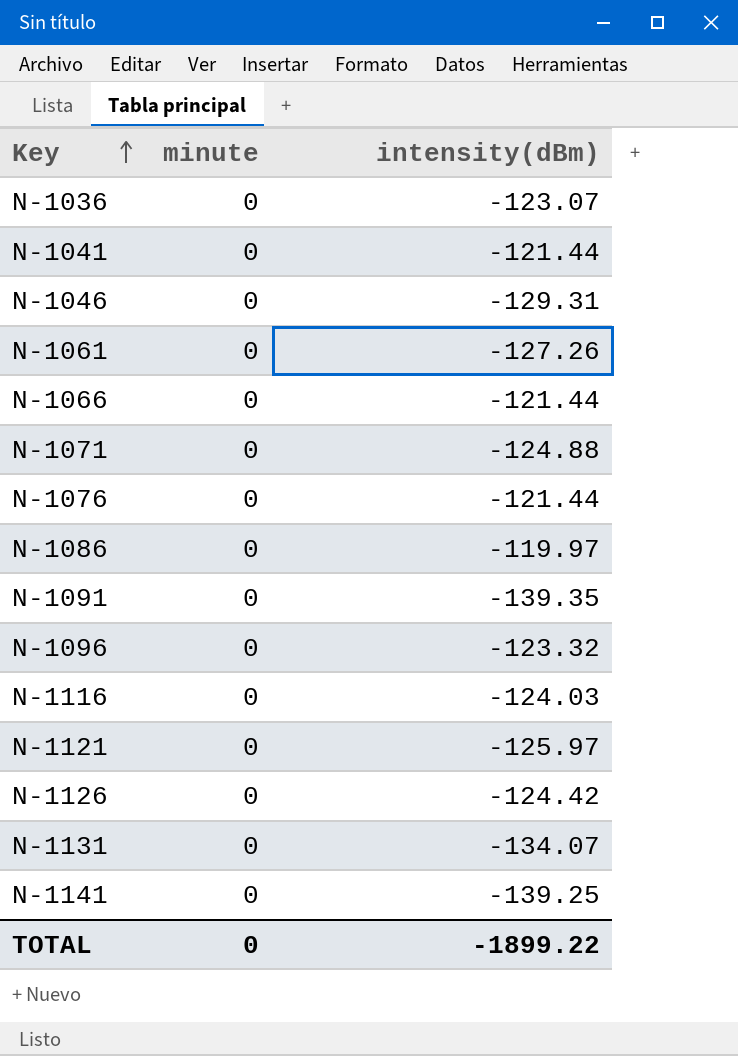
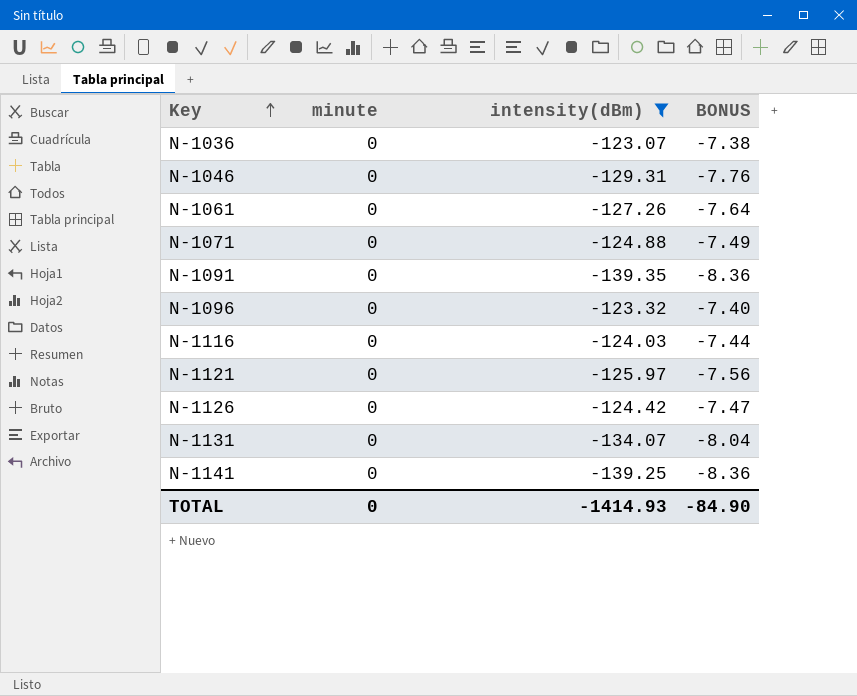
filter: none -> intensity(dBm) <= -123.07
column BONUS | formula: none -> [intensity(dBm)] * 0.06
TOTAL | intensity(dBm): -1899.22 -> -1414.93

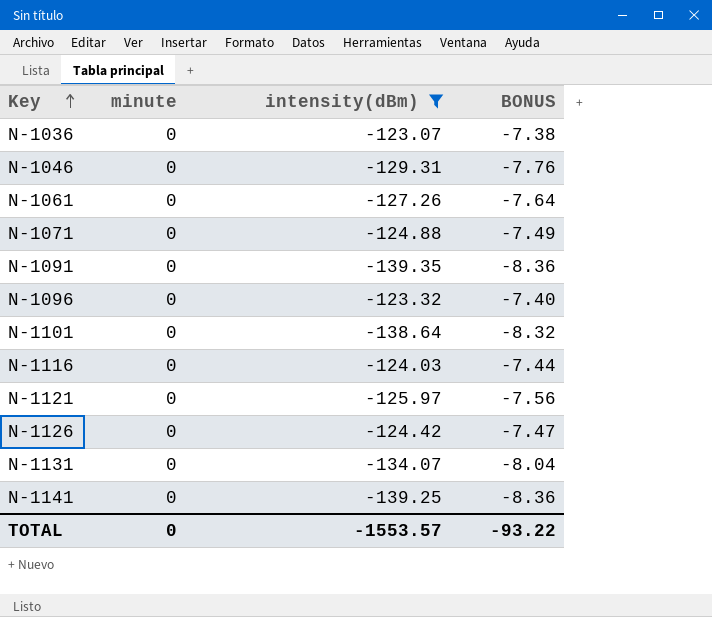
row N-1101: none -> 0 | -138.64 | -8.32
TOTAL | intensity(dBm): -1414.93 -> -1553.57
TOTAL | BONUS: -84.90 -> -93.22

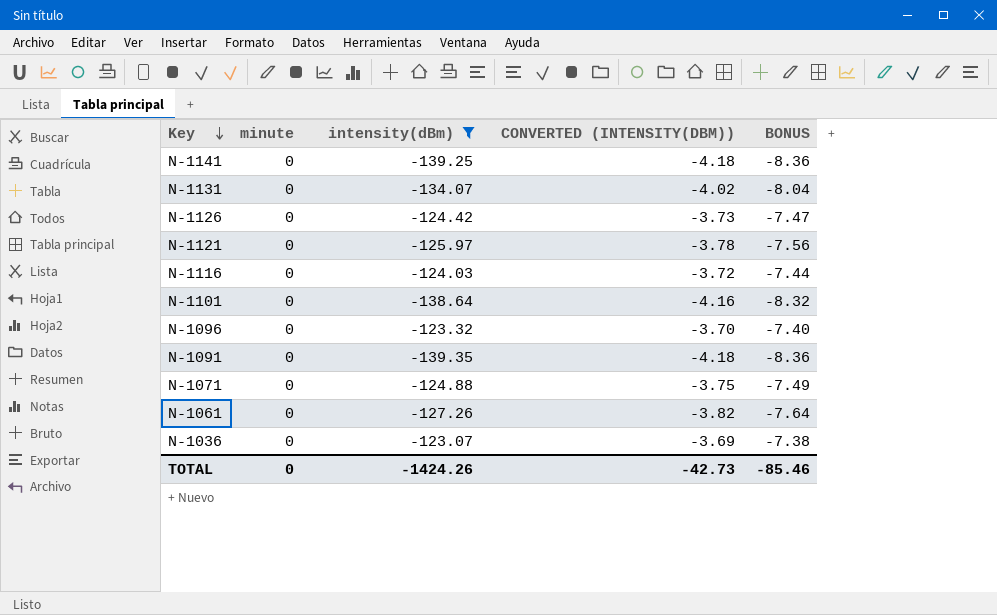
row order: Key ascending -> Key descending
column CONVERTED (INTENSITY(DBM)) | formula: none -> [intensity(dBm)] * 0.03
row N-1046: 0 | -129.31 | -7.76 -> none
TOTAL | intensity(dBm): -1553.57 -> -1424.26
TOTAL | BONUS: -93.22 -> -85.46

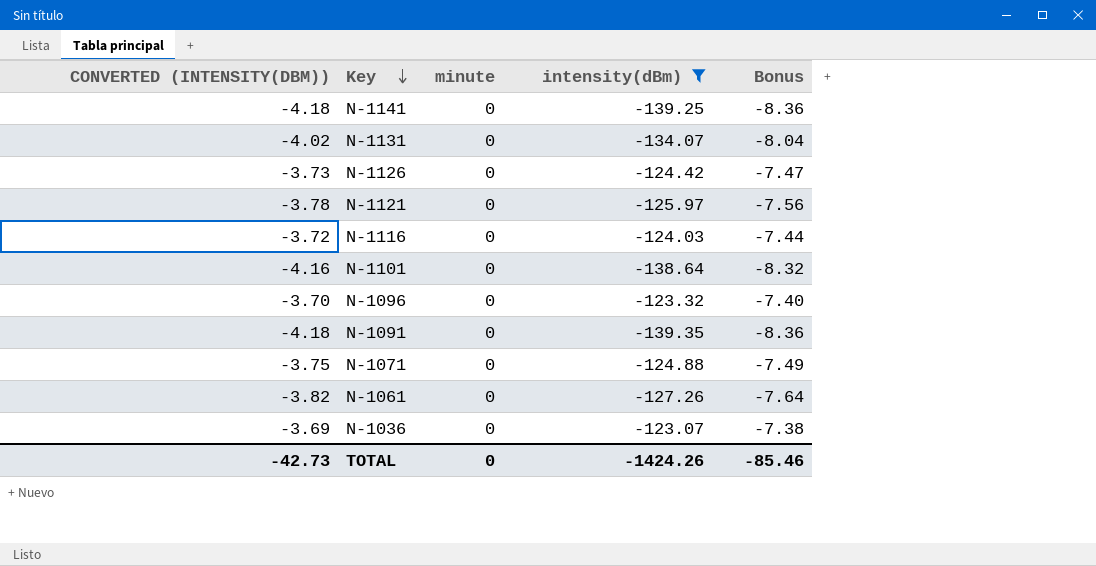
column CONVERTED (INTENSITY(DBM)) | position: 4 -> 1
column name: BONUS -> Bonus

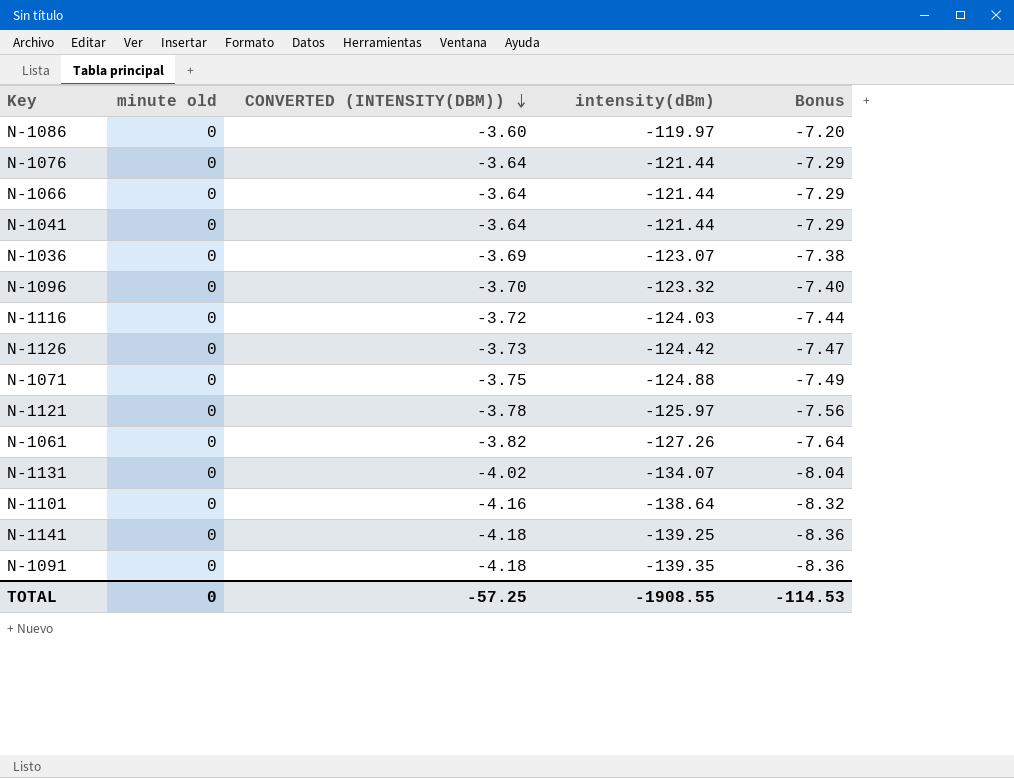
filter: intensity(dBm) <= -123.07 -> none
row order: Key descending -> CONVERTED (INTENSITY(DBM)) descending
column name: minute -> minute old
column CONVERTED (INTENSITY(DBM)) | position: 1 -> 3
TOTAL | CONVERTED (INTENSITY(DBM)): -42.73 -> -57.25
TOTAL | intensity(dBm): -1424.26 -> -1908.55
TOTAL | Bonus: -85.46 -> -114.53

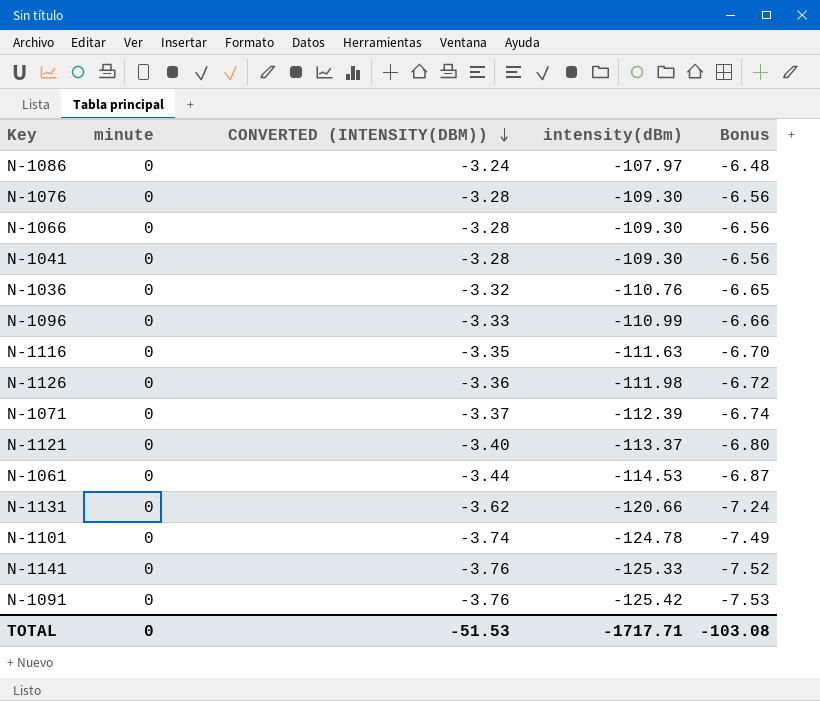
column name: minute old -> minute
N-1086 | CONVERTED (INTENSITY(DBM)): -3.60 -> -3.24
N-1086 | intensity(dBm): -119.97 -> -107.97
N-1086 | Bonus: -7.20 -> -6.48
N-1076 | CONVERTED (INTENSITY(DBM)): -3.64 -> -3.28
N-1076 | intensity(dBm): -121.44 -> -109.30
N-1076 | Bonus: -7.29 -> -6.56
N-1066 | CONVERTED (INTENSITY(DBM)): -3.64 -> -3.28
N-1066 | intensity(dBm): -121.44 -> -109.30
N-1066 | Bonus: -7.29 -> -6.56
N-1041 | CONVERTED (INTENSITY(DBM)): -3.64 -> -3.28
N-1041 | intensity(dBm): -121.44 -> -109.30
N-1041 | Bonus: -7.29 -> -6.56
N-1036 | CONVERTED (INTENSITY(DBM)): -3.69 -> -3.32
N-1036 | intensity(dBm): -123.07 -> -110.76
N-1036 | Bonus: -7.38 -> -6.65
N-1096 | CONVERTED (INTENSITY(DBM)): -3.70 -> -3.33
N-1096 | intensity(dBm): -123.32 -> -110.99
N-1096 | Bonus: -7.40 -> -6.66
N-1116 | CONVERTED (INTENSITY(DBM)): -3.72 -> -3.35
N-1116 | intensity(dBm): -124.03 -> -111.63
N-1116 | Bonus: -7.44 -> -6.70
N-1126 | CONVERTED (INTENSITY(DBM)): -3.73 -> -3.36
N-1126 | intensity(dBm): -124.42 -> -111.98
N-1126 | Bonus: -7.47 -> -6.72
N-1071 | CONVERTED (INTENSITY(DBM)): -3.75 -> -3.37
N-1071 | intensity(dBm): -124.88 -> -112.39
N-1071 | Bonus: -7.49 -> -6.74
N-1121 | CONVERTED (INTENSITY(DBM)): -3.78 -> -3.40
N-1121 | intensity(dBm): -125.97 -> -113.37
N-1121 | Bonus: -7.56 -> -6.80
N-1061 | CONVERTED (INTENSITY(DBM)): -3.82 -> -3.44
N-1061 | intensity(dBm): -127.26 -> -114.53
N-1061 | Bonus: -7.64 -> -6.87
N-1131 | CONVERTED (INTENSITY(DBM)): -4.02 -> -3.62
N-1131 | intensity(dBm): -134.07 -> -120.66
N-1131 | Bonus: -8.04 -> -7.24
N-1101 | CONVERTED (INTENSITY(DBM)): -4.16 -> -3.74
N-1101 | intensity(dBm): -138.64 -> -124.78
N-1101 | Bonus: -8.32 -> -7.49
N-1141 | CONVERTED (INTENSITY(DBM)): -4.18 -> -3.76
N-1141 | intensity(dBm): -139.25 -> -125.33
N-1141 | Bonus: -8.36 -> -7.52
N-1091 | CONVERTED (INTENSITY(DBM)): -4.18 -> -3.76
N-1091 | intensity(dBm): -139.35 -> -125.42
N-1091 | Bonus: -8.36 -> -7.53
TOTAL | CONVERTED (INTENSITY(DBM)): -57.25 -> -51.53
TOTAL | intensity(dBm): -1908.55 -> -1717.71
TOTAL | Bonus: -114.53 -> -103.08

